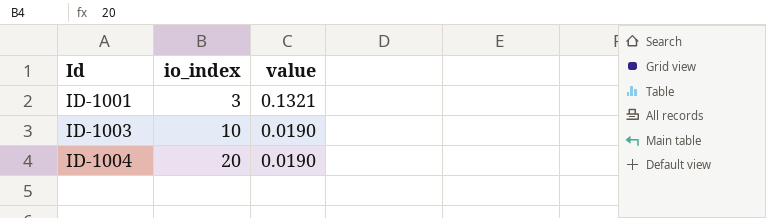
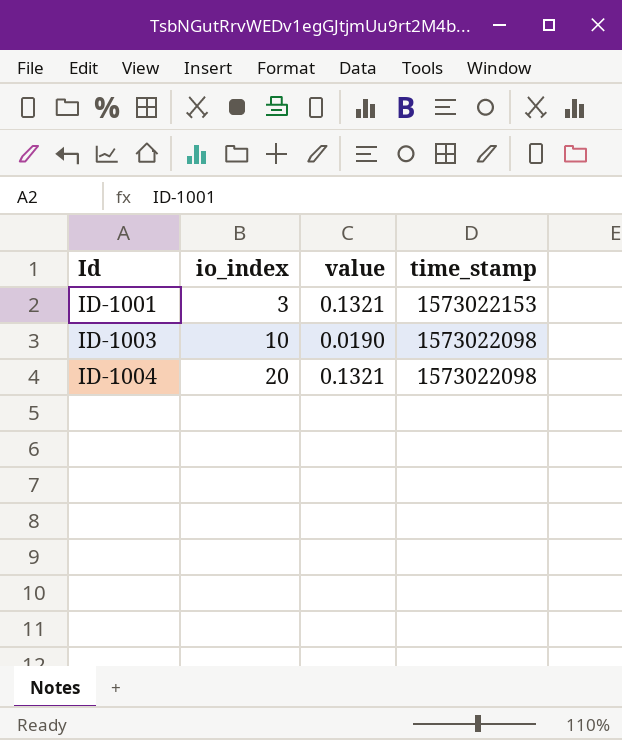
column time_stamp | position: none -> 4
ID-1004 | value: 0.0190 -> 0.1321

